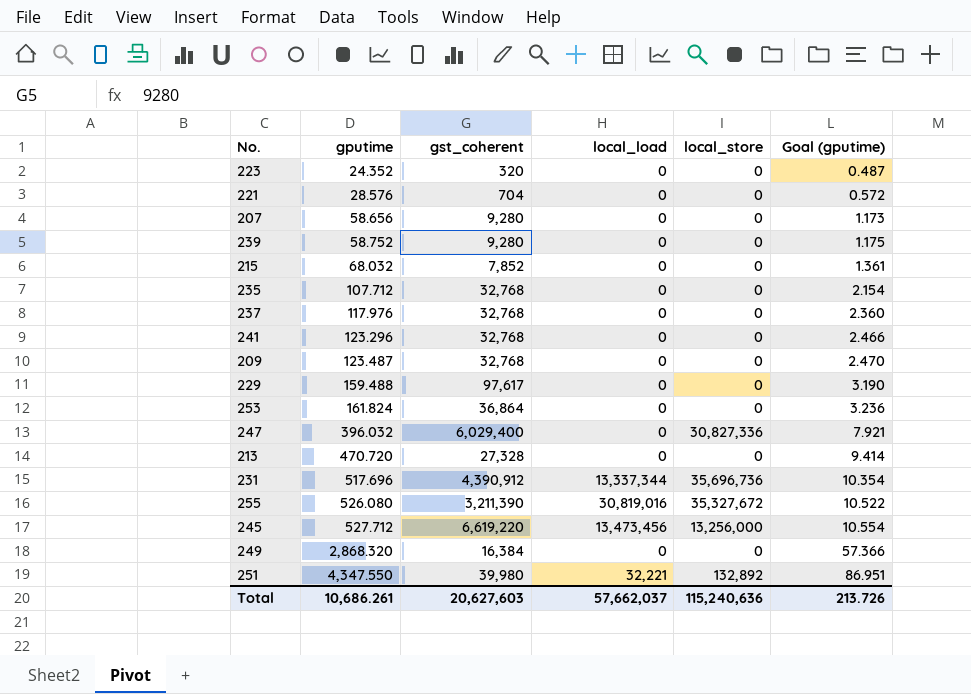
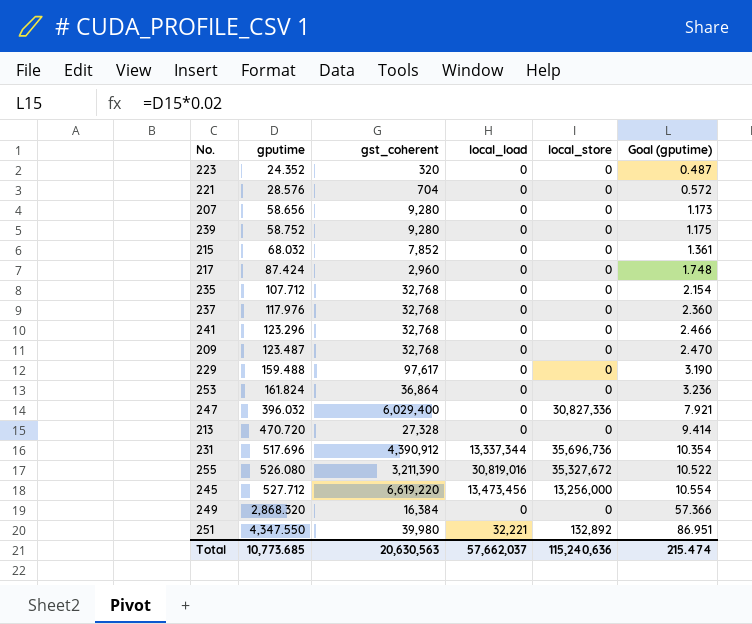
row 217: none -> 87.424 | 2,960 | 0 | 0 | 1.748
Total | gputime: 10,686.261 -> 10,773.685
Total | gst_coherent: 20,627,603 -> 20,630,563
Total | Goal (gputime): 213.726 -> 215.474

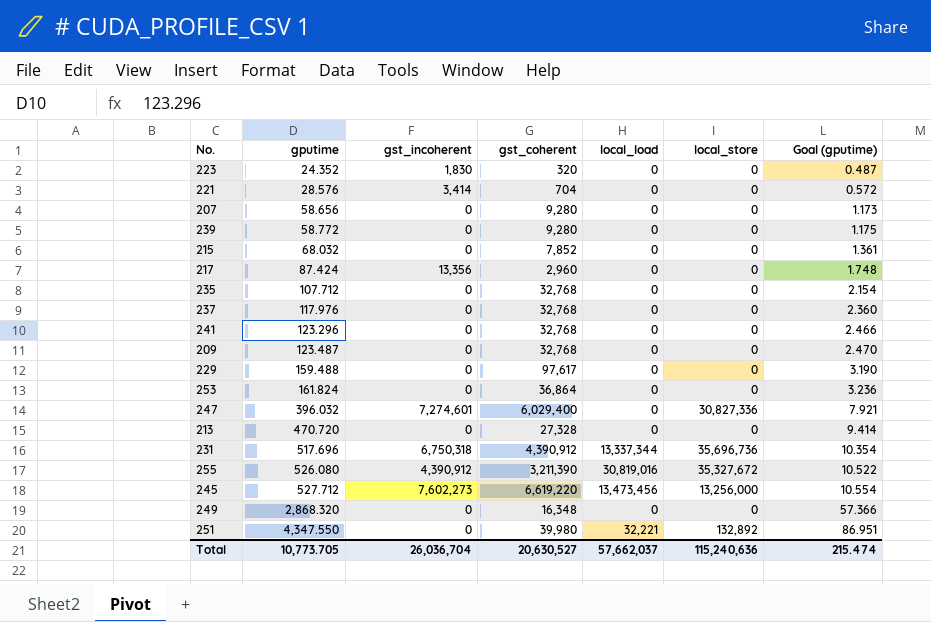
column gst_incoherent | position: none -> 3
239 | gputime: 58.752 -> 58.772
249 | gst_coherent: 16,384 -> 16,348
Total | gputime: 10,773.685 -> 10,773.705
Total | gst_coherent: 20,630,563 -> 20,630,527

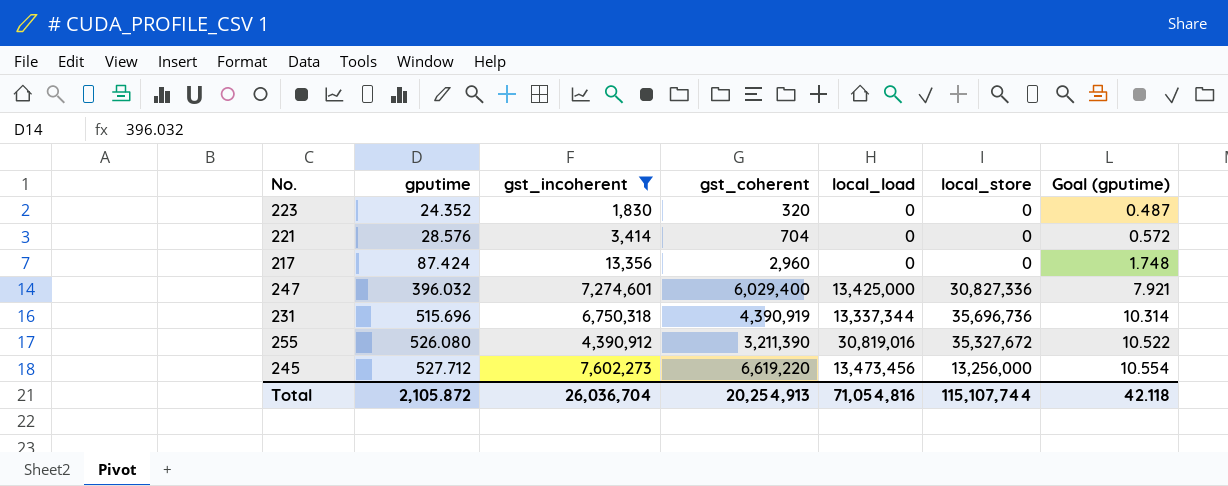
filter: none -> gst_incoherent != 0
247 | local_load: 0 -> 13,425,000
231 | gputime: 517.696 -> 515.696
231 | gst_coherent: 4,390,912 -> 4,390,919
231 | Goal (gputime): 10.354 -> 10.314
Total | gputime: 10,773.705 -> 2,105.872
Total | gst_coherent: 20,630,527 -> 20,254,913
Total | local_load: 57,662,037 -> 71,054,816
Total | local_store: 115,240,636 -> 115,107,744
Total | Goal (gputime): 215.474 -> 42.118

